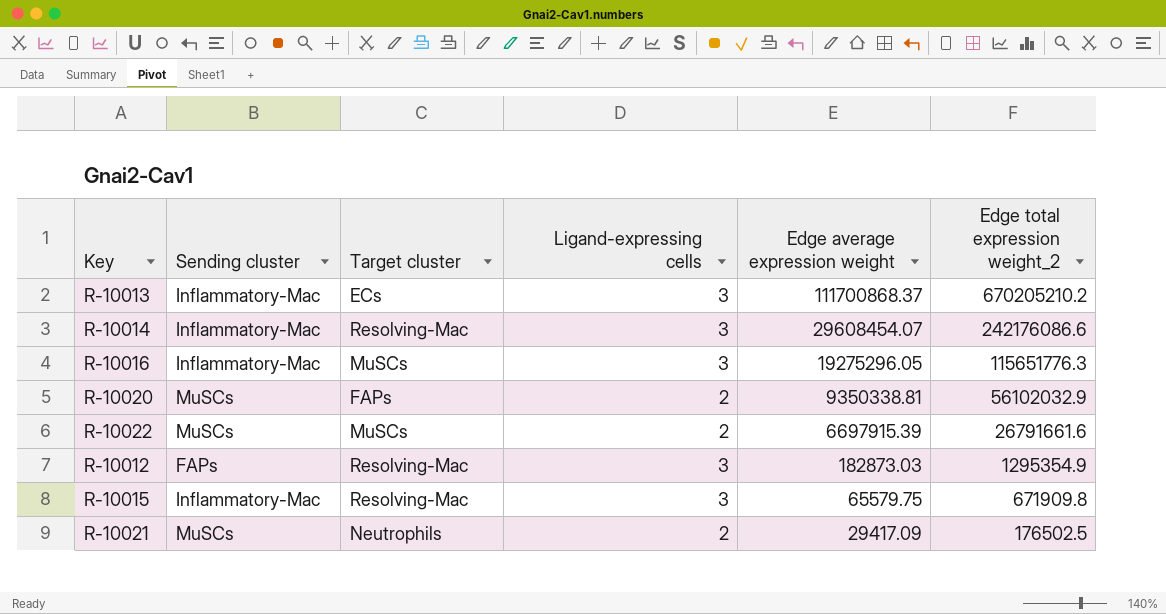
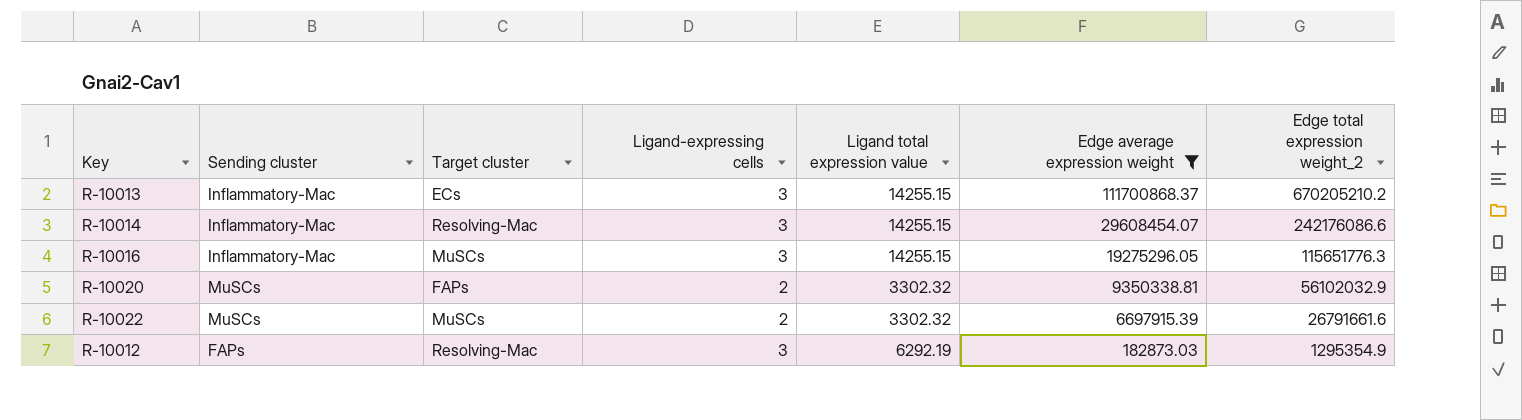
filter: none -> Edge average expression weight >= 182873.03
column Ligand total expression value | position: none -> 5

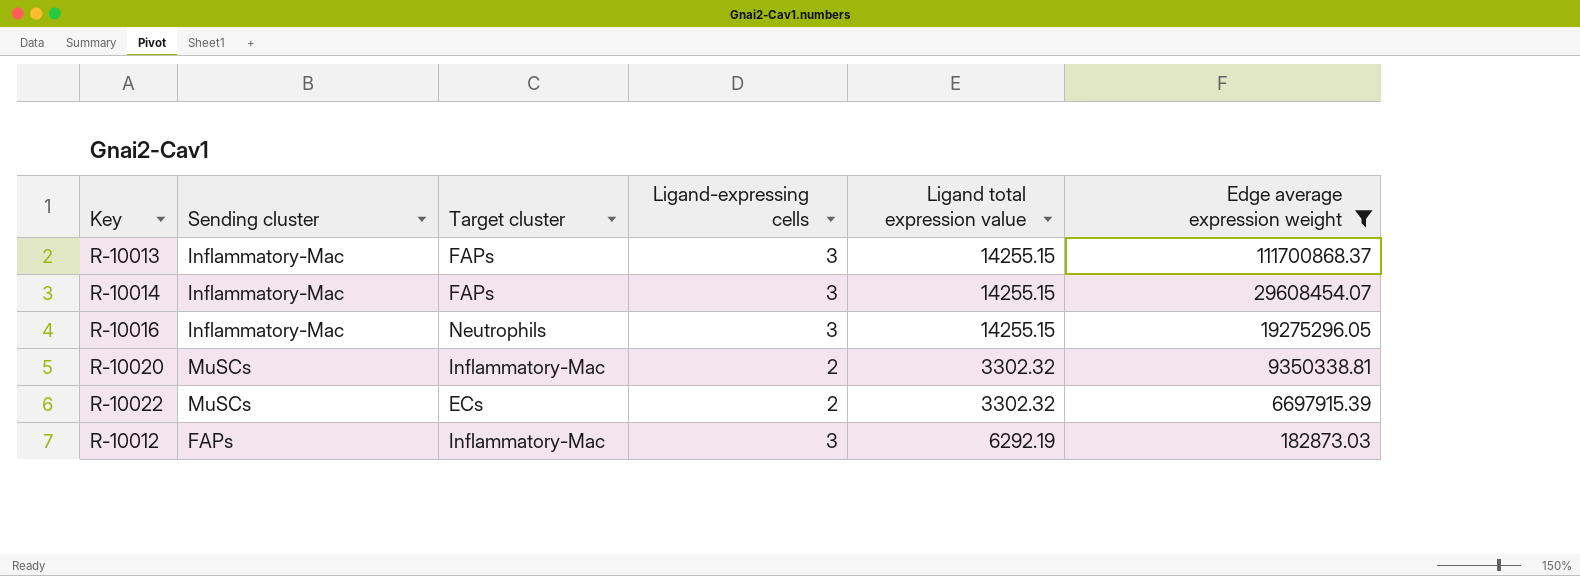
column Edge total expression weight_2 | position: 7 -> none
R-10013 | Target cluster: ECs -> FAPs
R-10014 | Target cluster: Resolving-Mac -> FAPs
R-10016 | Target cluster: MuSCs -> Neutrophils
R-10020 | Target cluster: FAPs -> Inflammatory-Mac
R-10022 | Target cluster: MuSCs -> ECs
R-10012 | Target cluster: Resolving-Mac -> Inflammatory-Mac

